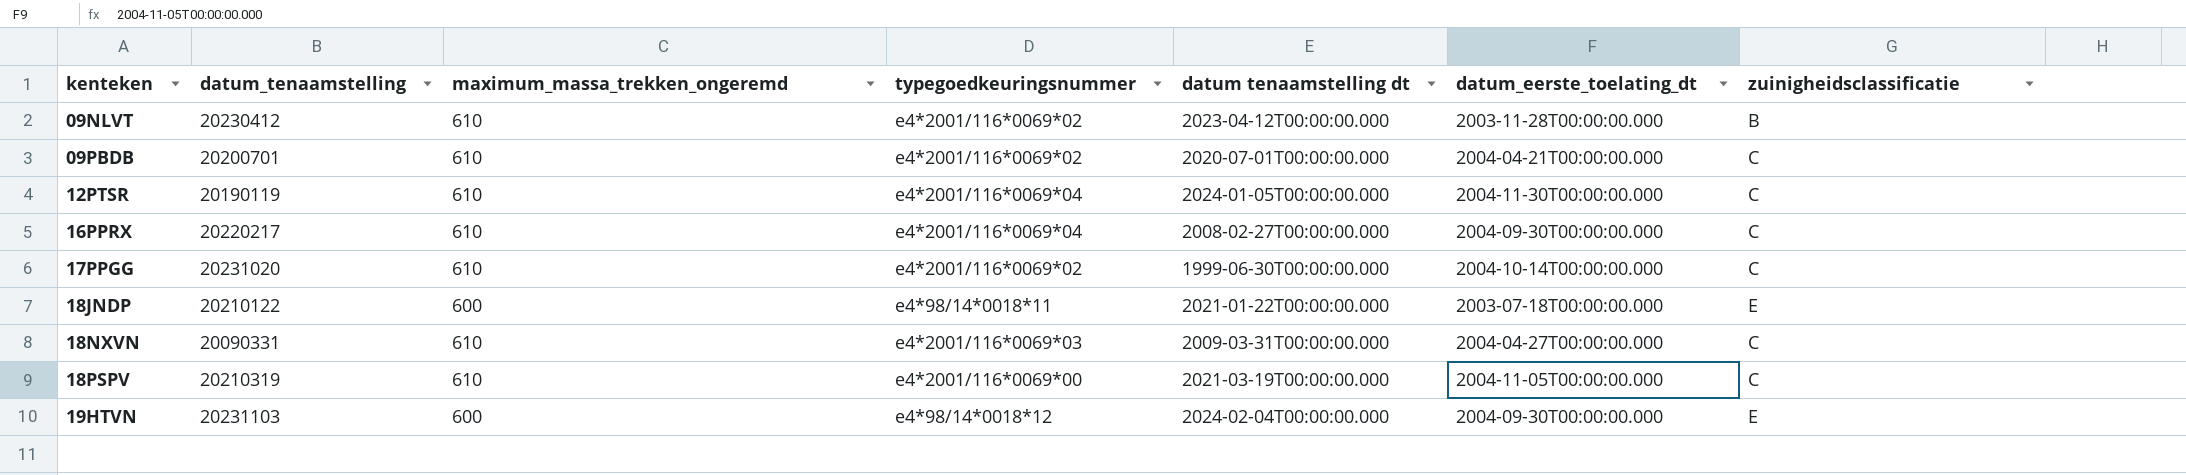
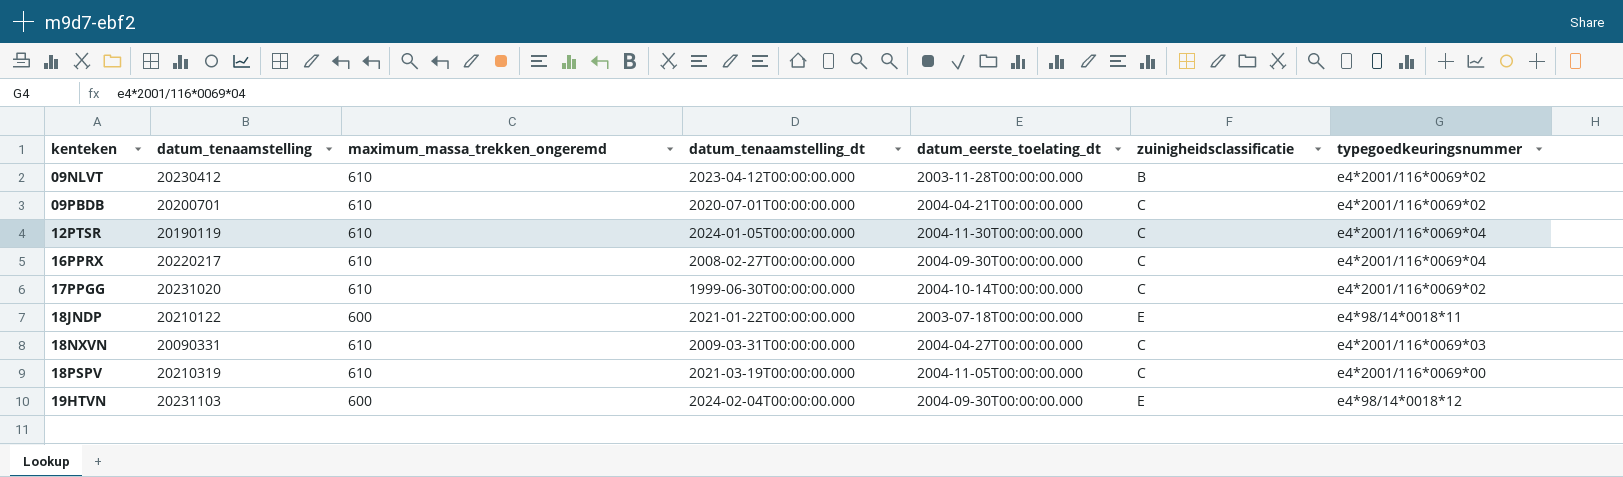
column name: datum tenaamstelling dt -> datum_tenaamstelling_dt
column typegoedkeuringsnummer | position: 4 -> 7

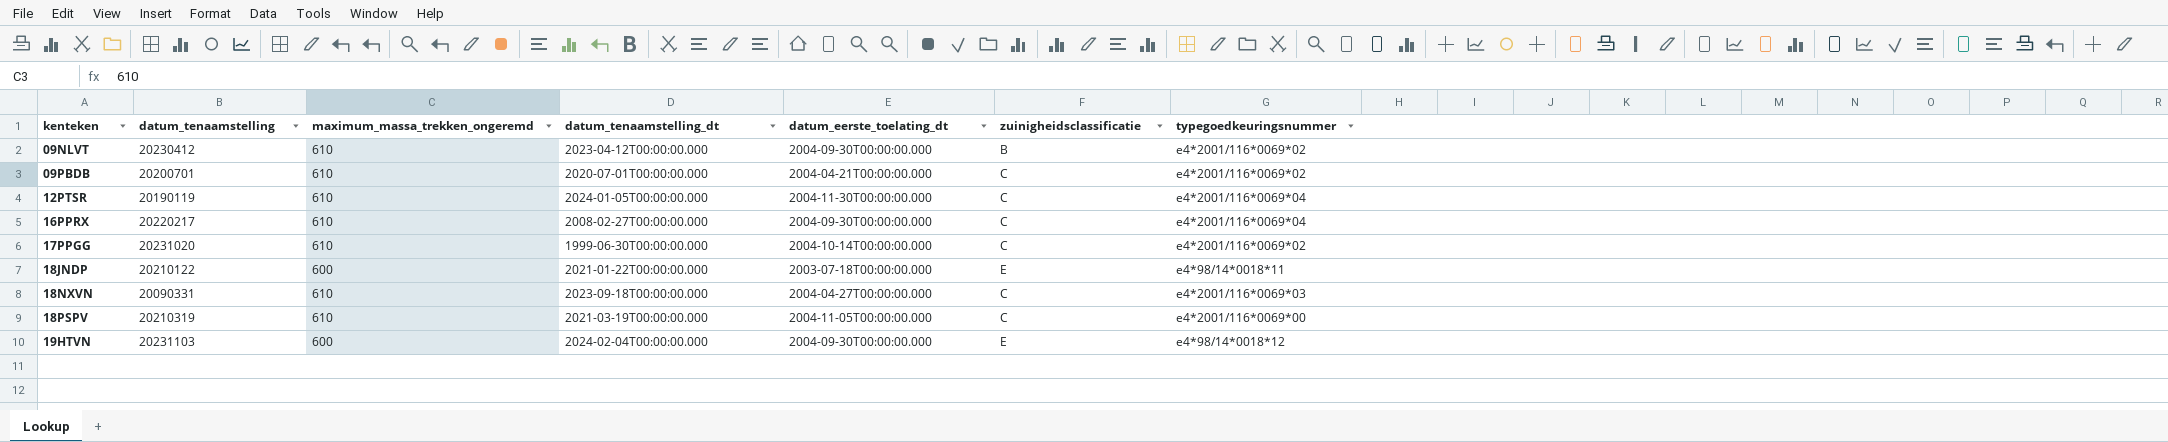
09NLVT | datum_eerste_toelating_dt: 2003-11-28T00:00:00.000 -> 2004-09-30T00:00:00.000
18NXVN | datum_tenaamstelling_dt: 2009-03-31T00:00:00.000 -> 2023-09-18T00:00:00.000

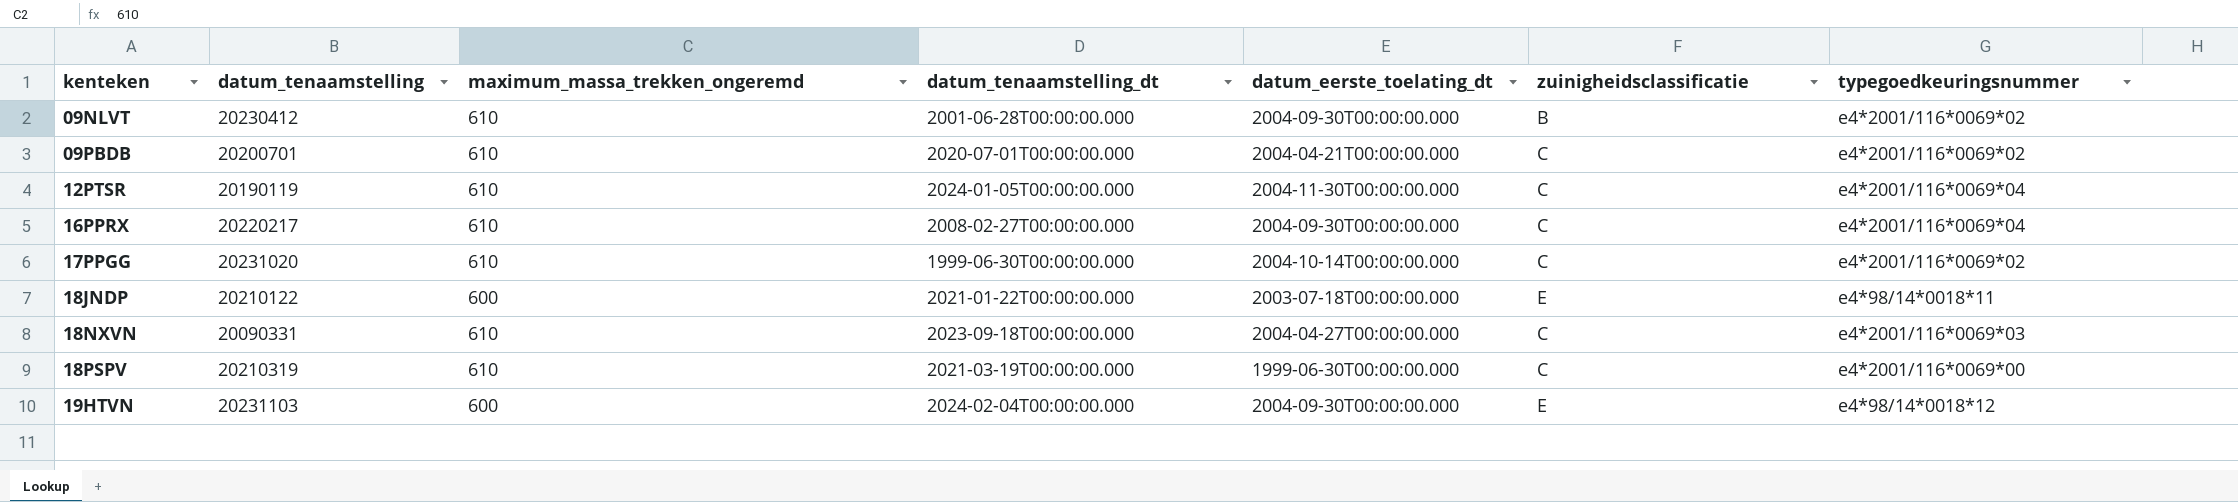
09NLVT | datum_tenaamstelling_dt: 2023-04-12T00:00:00.000 -> 2001-06-28T00:00:00.000
18PSPV | datum_eerste_toelating_dt: 2004-11-05T00:00:00.000 -> 1999-06-30T00:00:00.000

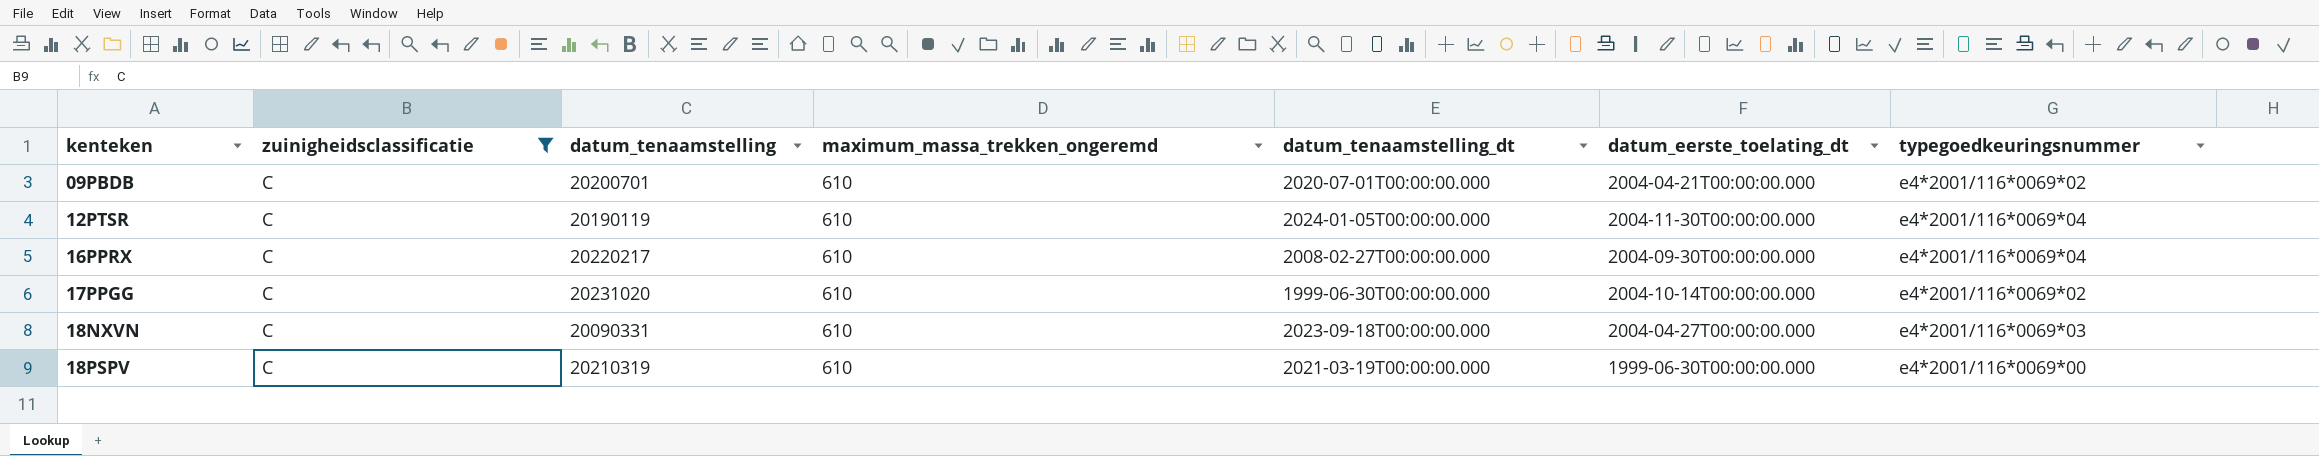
filter: none -> zuinigheidsclassificatie = C
column zuinigheidsclassificatie | position: 6 -> 2

